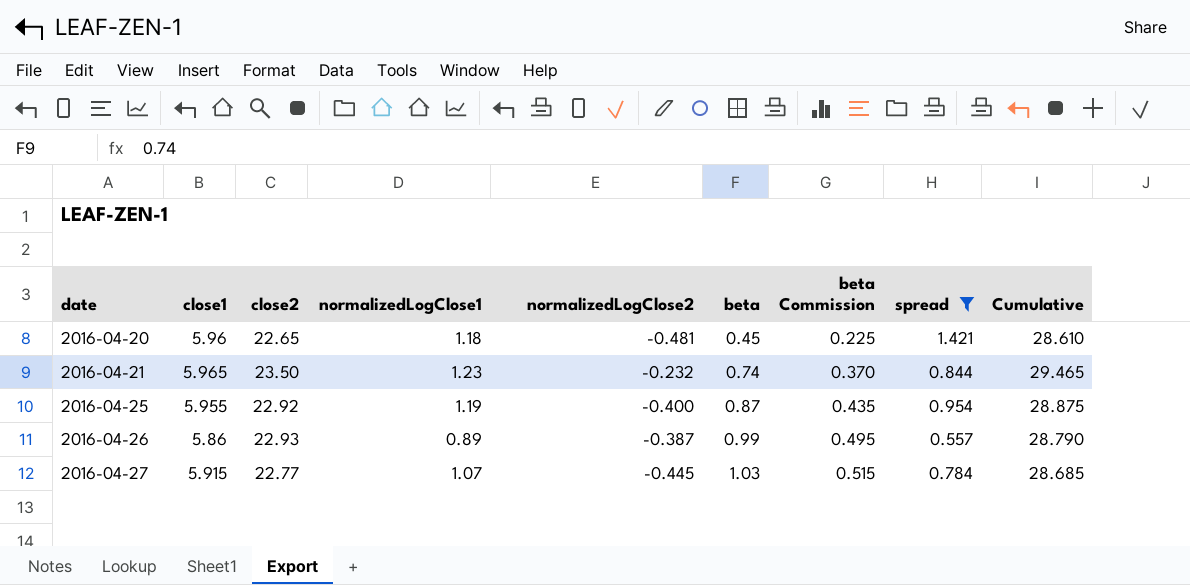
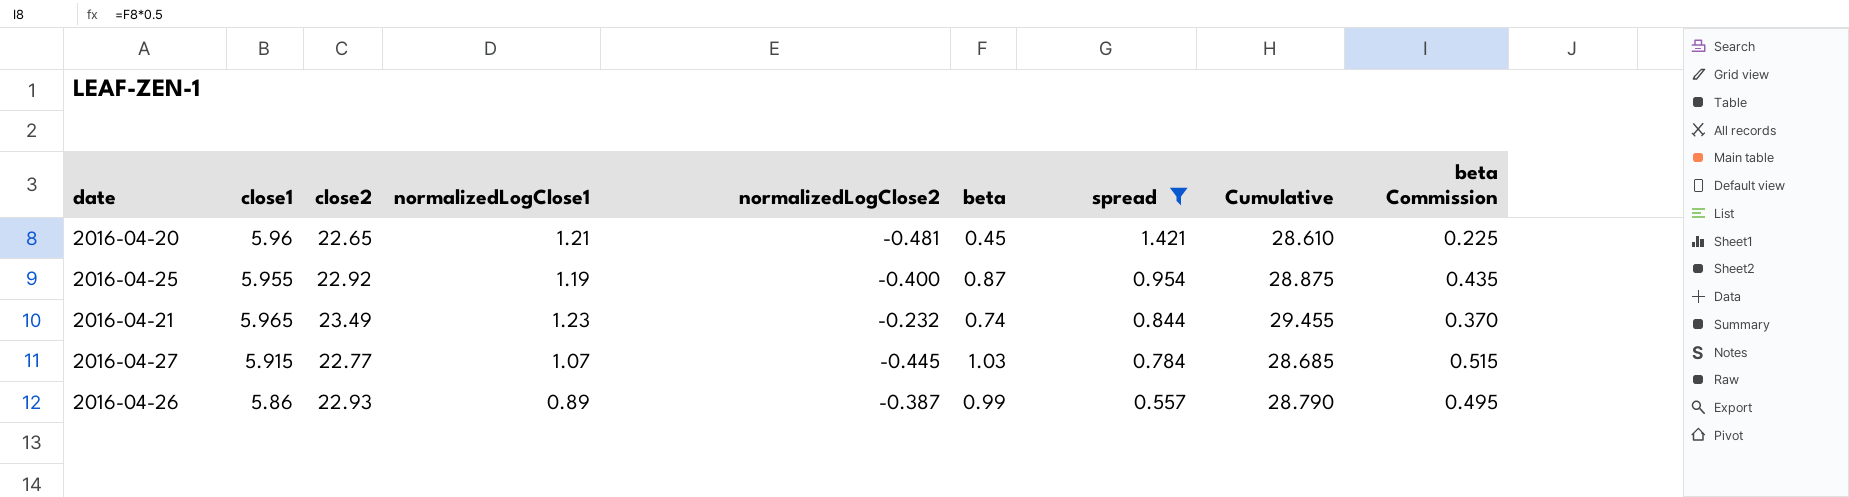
row order: date ascending -> spread descending
column beta Commission | position: 7 -> 9
2016-04-20 | normalizedLogClose1: 1.18 -> 1.21
2016-04-21 | close2: 23.50 -> 23.49
2016-04-21 | Cumulative: 29.465 -> 29.455

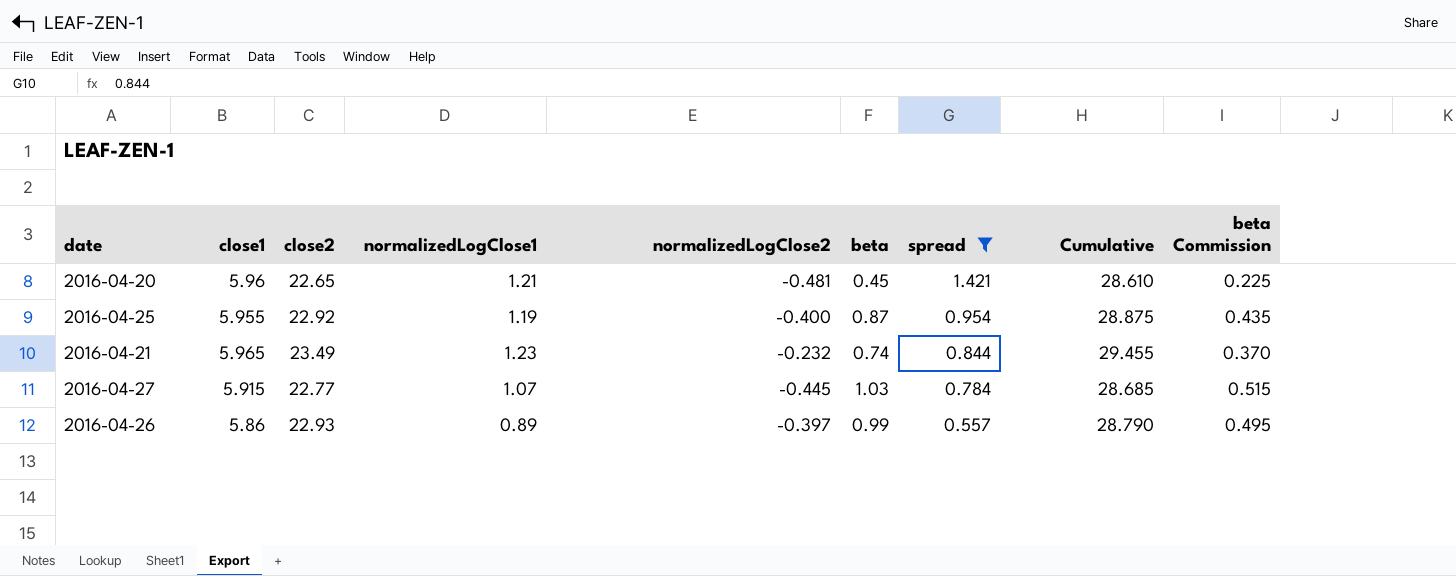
2016-04-26 | normalizedLogClose2: -0.387 -> -0.397

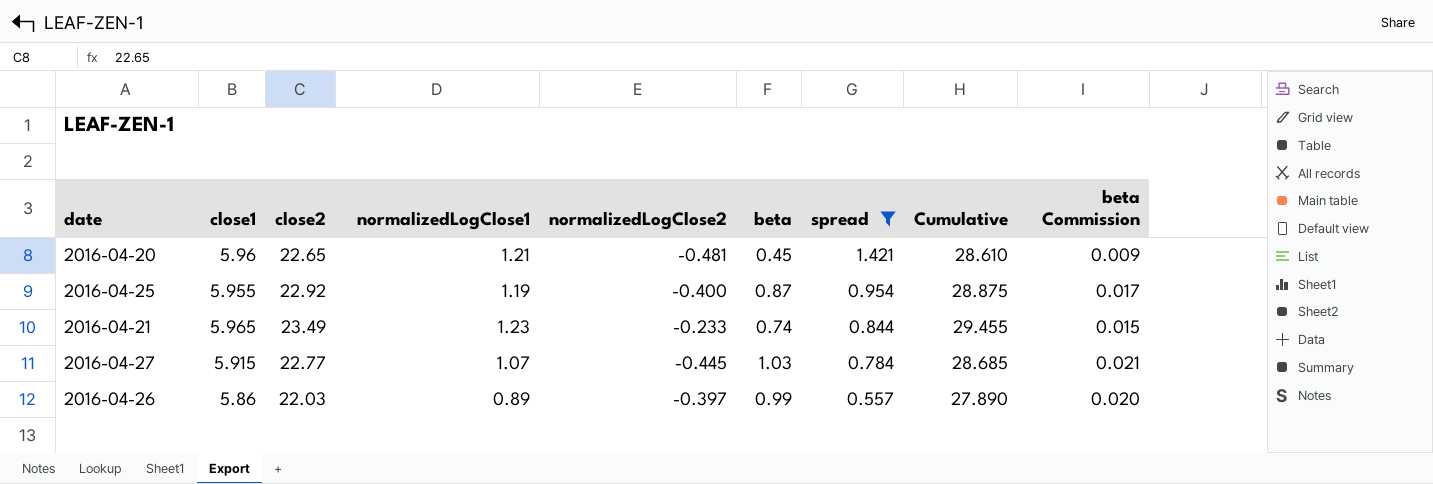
column beta Commission | formula: [beta] * 0.5 -> [beta] * 0.02
2016-04-21 | normalizedLogClose2: -0.232 -> -0.233
2016-04-26 | close2: 22.93 -> 22.03
2016-04-26 | Cumulative: 28.790 -> 27.890

